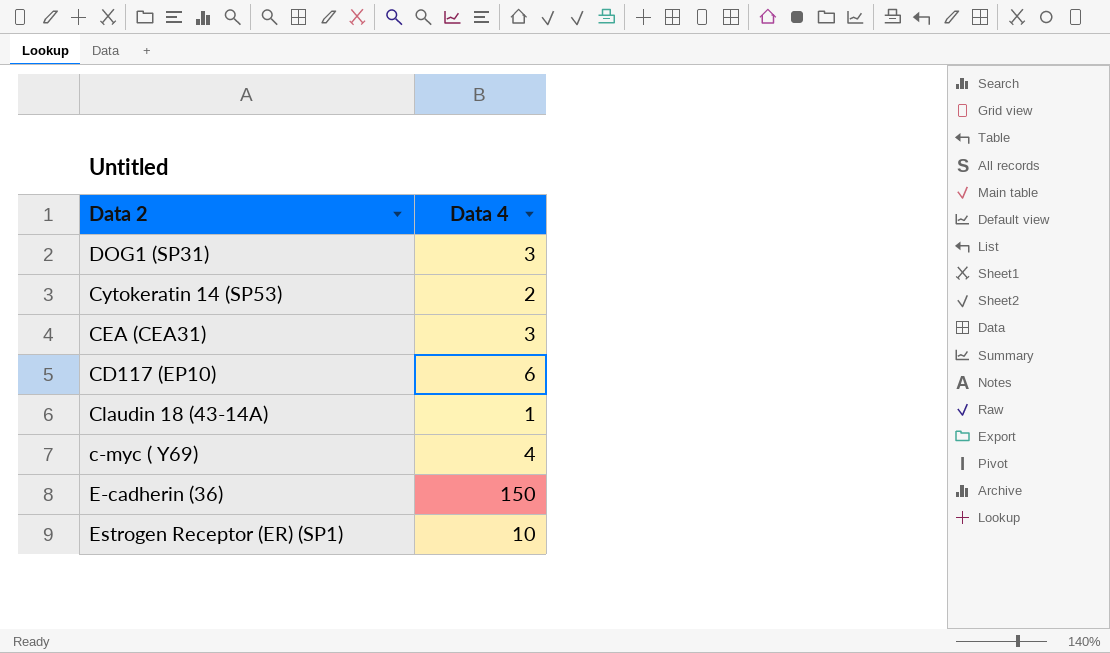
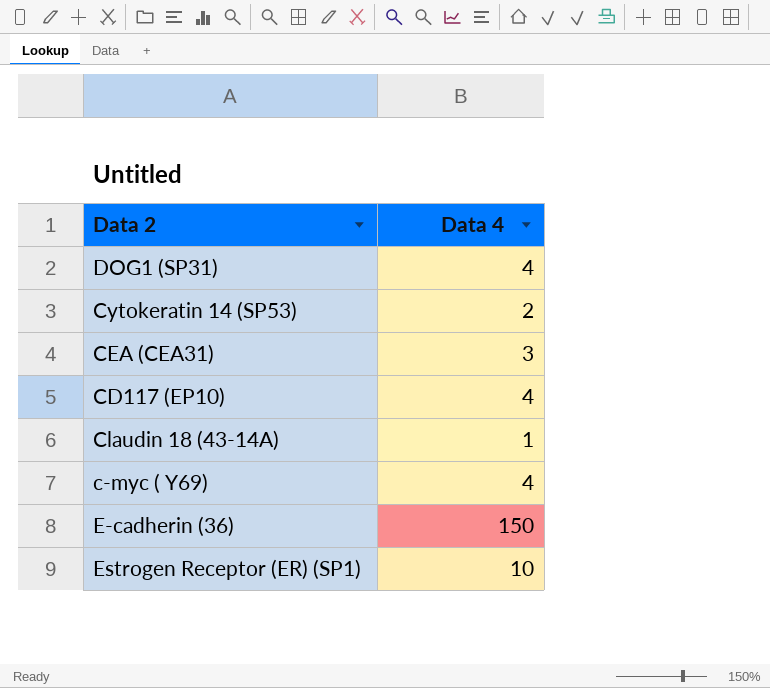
DOG1 (SP31) | Data 4: 3 -> 4
CD117 (EP10) | Data 4: 6 -> 4

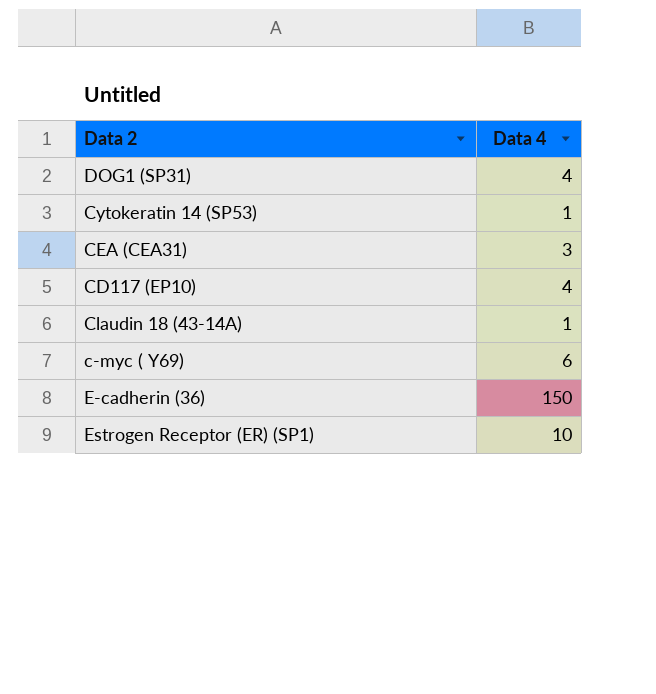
Cytokeratin 14 (SP53) | Data 4: 2 -> 1
c-myc ( Y69) | Data 4: 4 -> 6

